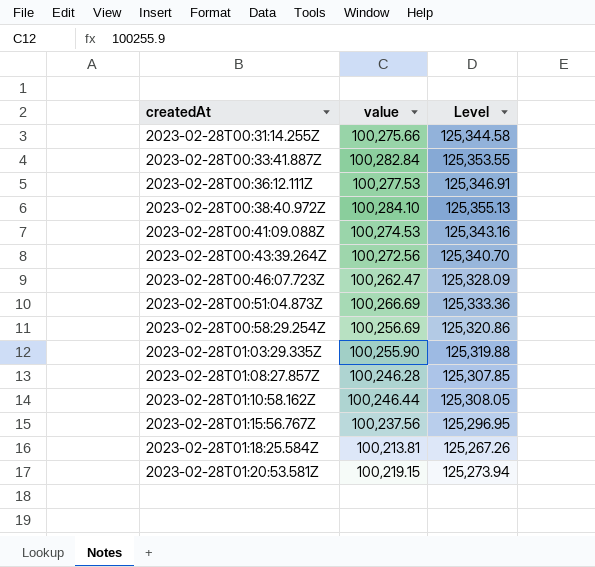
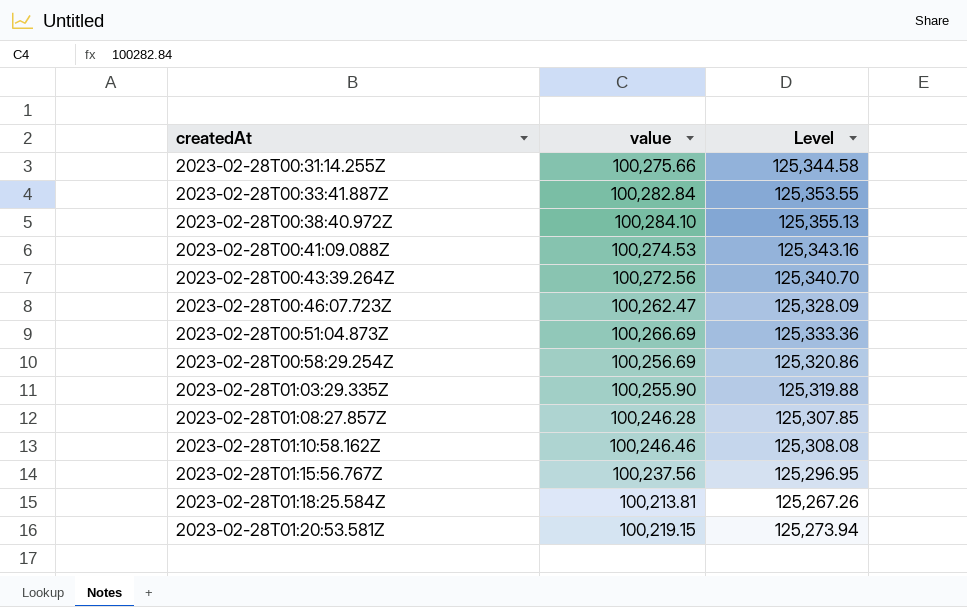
row 2023-02-28T00:36:12.111Z: 100,277.53 | 125,346.91 -> none
2023-02-28T01:10:58.162Z | value: 100,246.44 -> 100,246.46
2023-02-28T01:10:58.162Z | Level: 125,308.05 -> 125,308.08

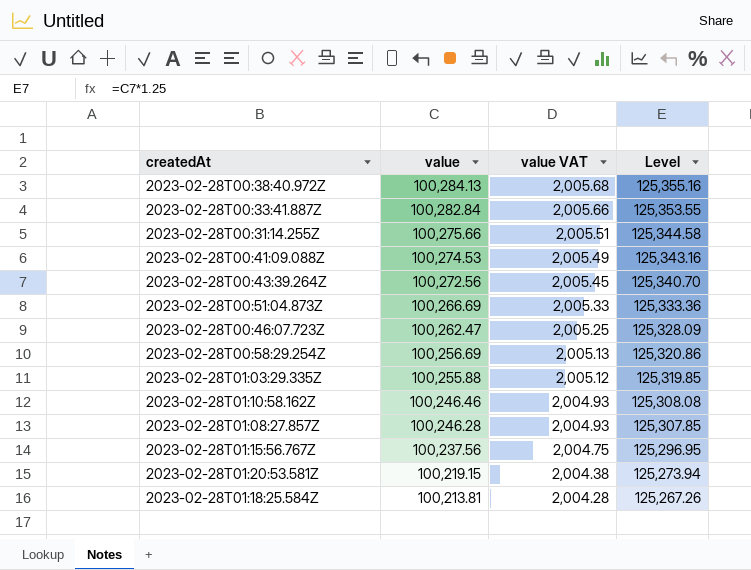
row order: createdAt ascending -> value descending
column value VAT | formula: none -> [value] * 0.02
2023-02-28T00:38:40.972Z | value: 100,284.10 -> 100,284.13
2023-02-28T00:38:40.972Z | Level: 125,355.13 -> 125,355.16
2023-02-28T01:03:29.335Z | value: 100,255.90 -> 100,255.88
2023-02-28T01:03:29.335Z | Level: 125,319.88 -> 125,319.85

